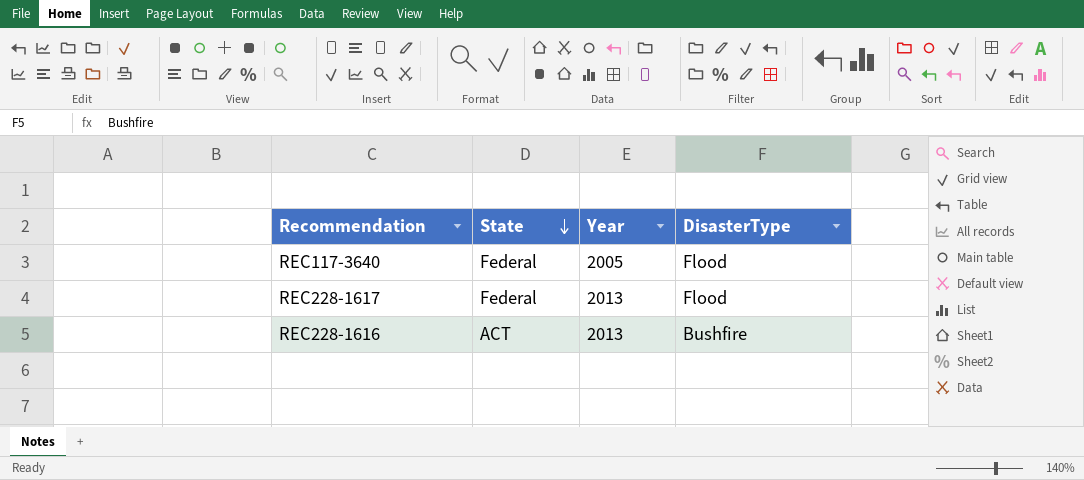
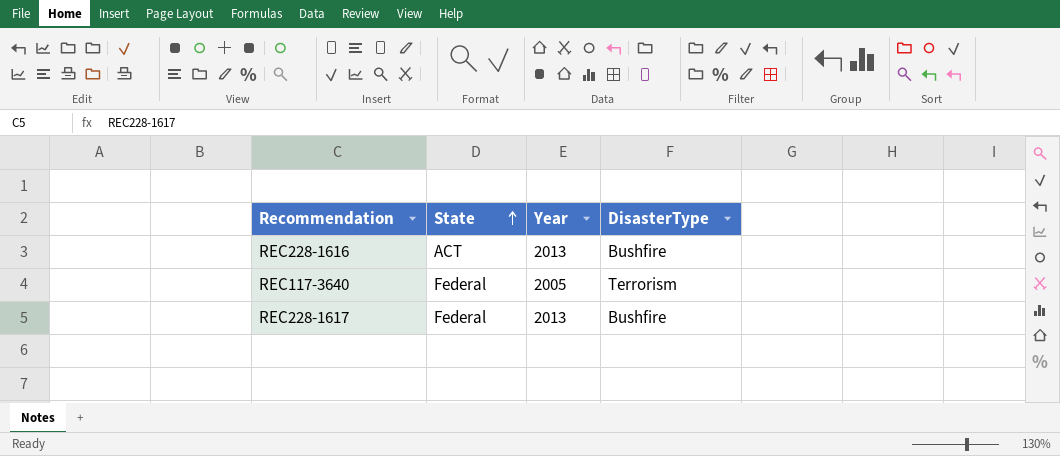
row order: State descending -> State ascending
REC117-3640 | DisasterType: Flood -> Terrorism
REC228-1617 | DisasterType: Flood -> Bushfire

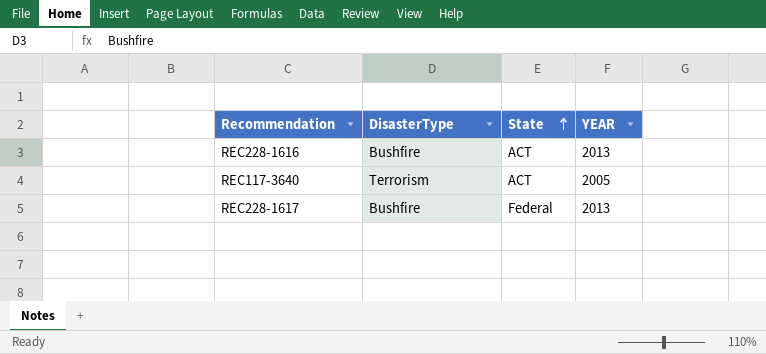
column DisasterType | position: 4 -> 2
column name: Year -> YEAR
REC117-3640 | State: Federal -> ACT

